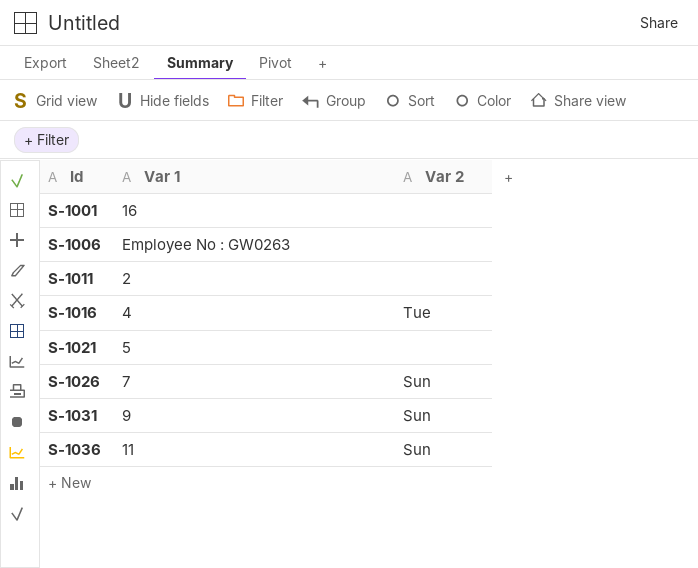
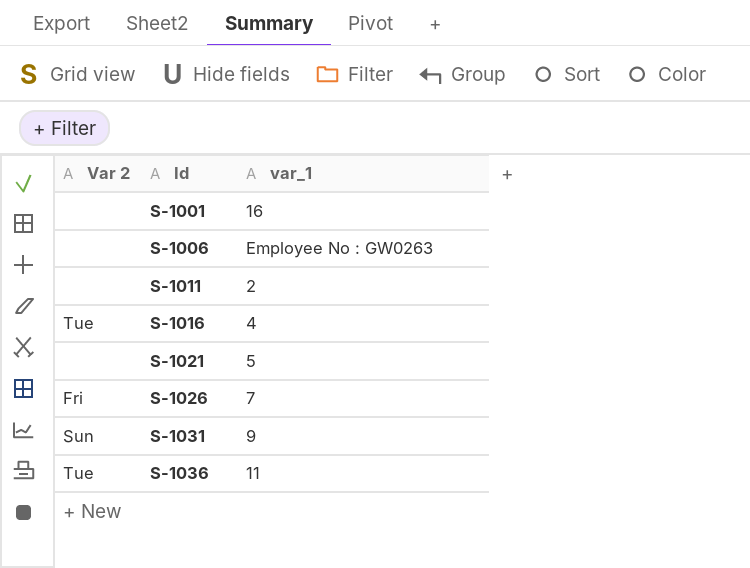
column Var 2 | position: 3 -> 1
column name: Var 1 -> var_1
S-1026 | Var 2: Sun -> Fri
S-1036 | Var 2: Sun -> Tue

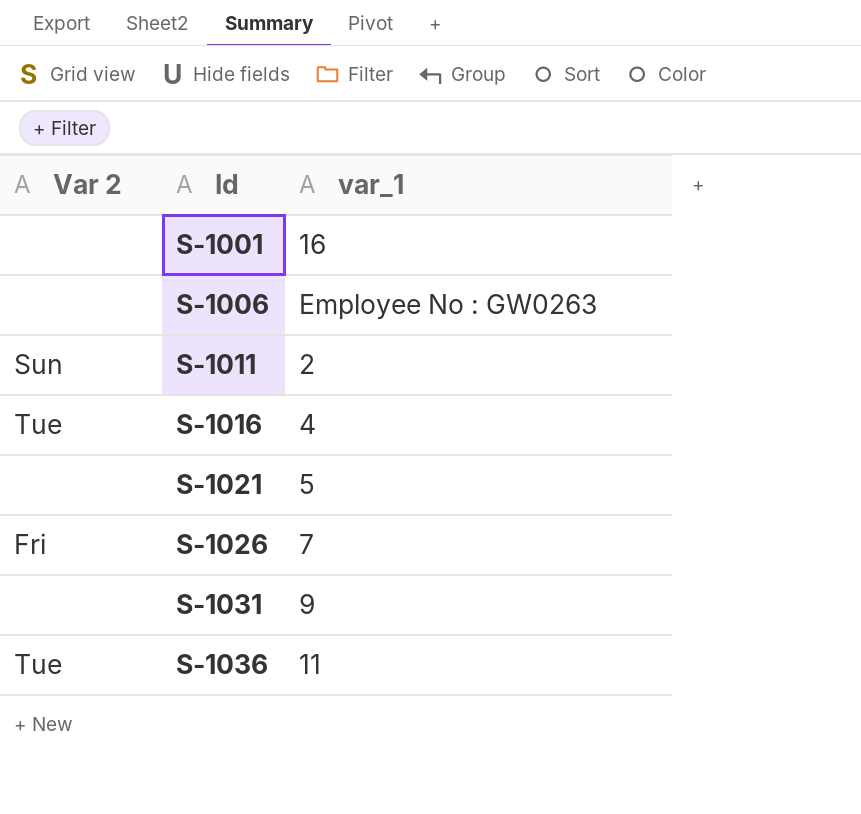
S-1011 | Var 2: none -> Sun
S-1031 | Var 2: Sun -> none

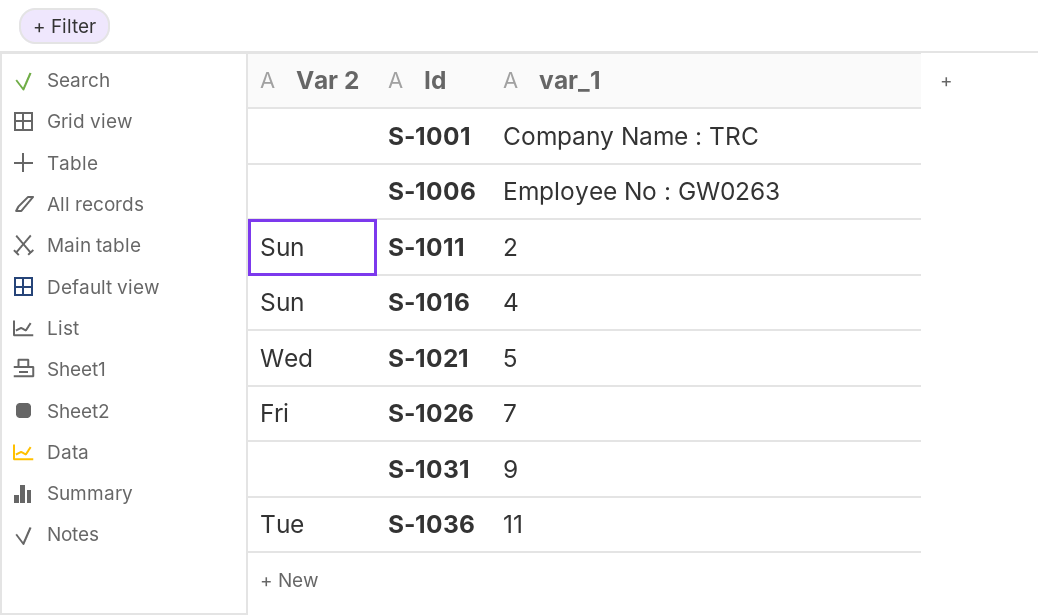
S-1001 | var_1: 16 -> Company Name : TRC
S-1016 | Var 2: Tue -> Sun
S-1021 | Var 2: none -> Wed

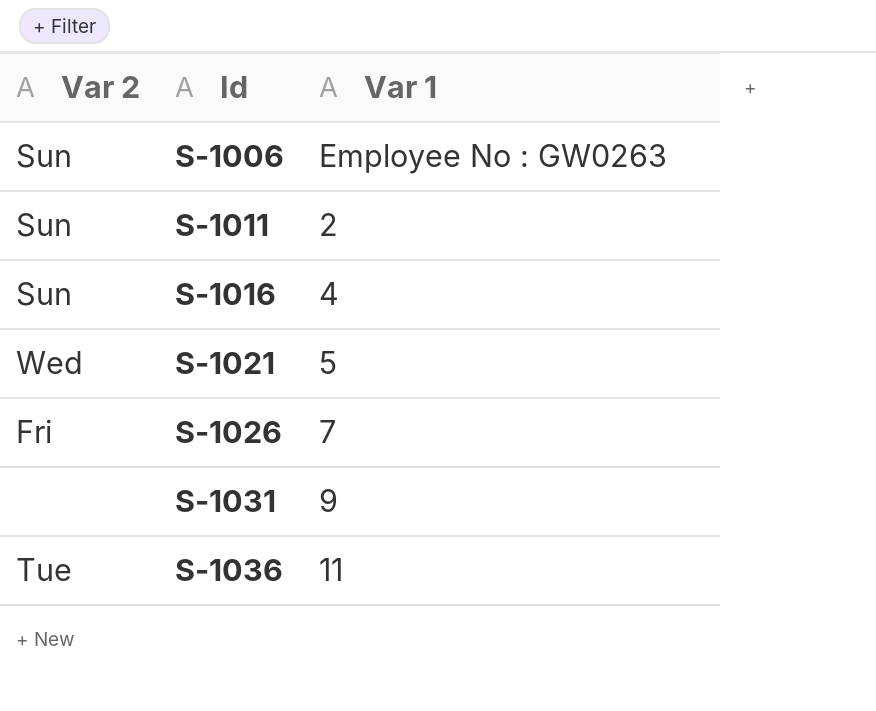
column name: var_1 -> Var 1
row S-1001: none | Company Name : TRC -> none
S-1006 | Var 2: none -> Sun

